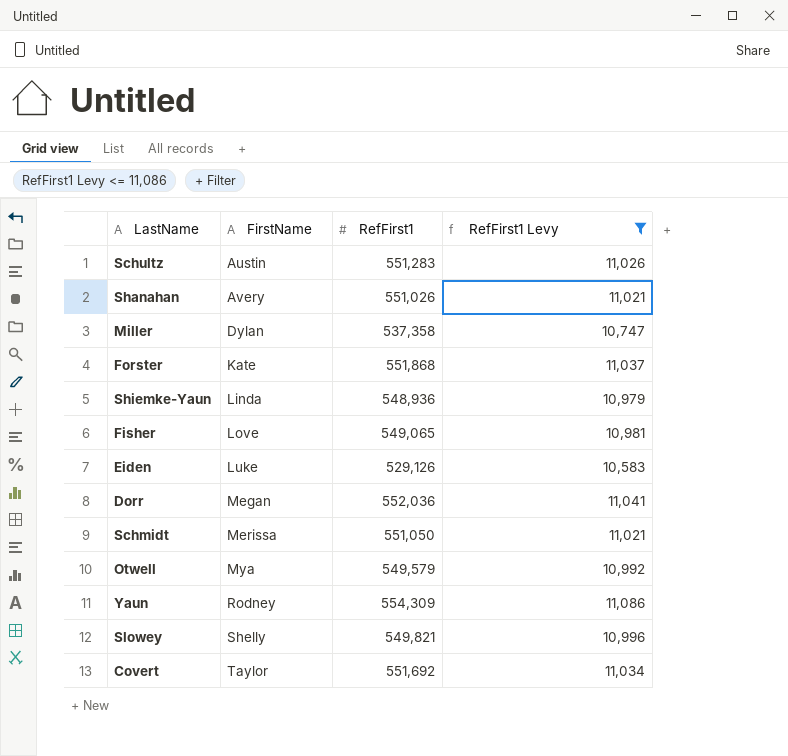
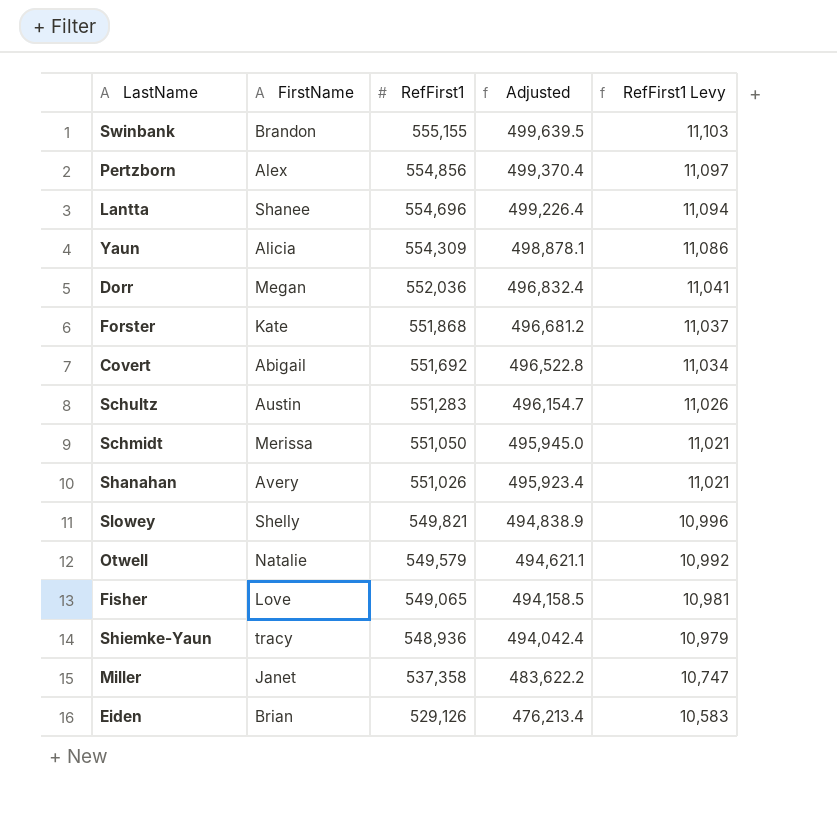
filter: RefFirst1 Levy <= 11,086 -> none
row order: FirstName ascending -> RefFirst1 descending
column Adjusted | formula: none -> [RefFirst1] * 0.9
Yaun | FirstName: Rodney -> Alicia
Covert | FirstName: Taylor -> Abigail
Otwell | FirstName: Mya -> Natalie
Shiemke-Yaun | FirstName: Linda -> tracy
Miller | FirstName: Dylan -> Janet
Eiden | FirstName: Luke -> Brian

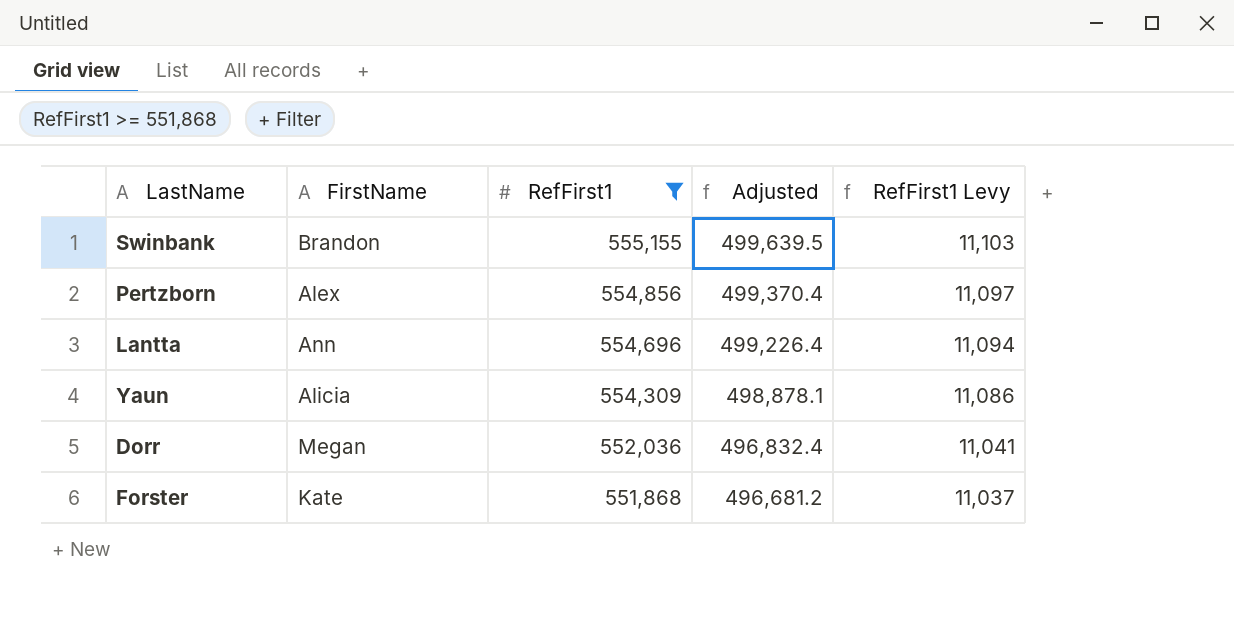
filter: none -> RefFirst1 >= 551,868
Lantta | FirstName: Shanee -> Ann

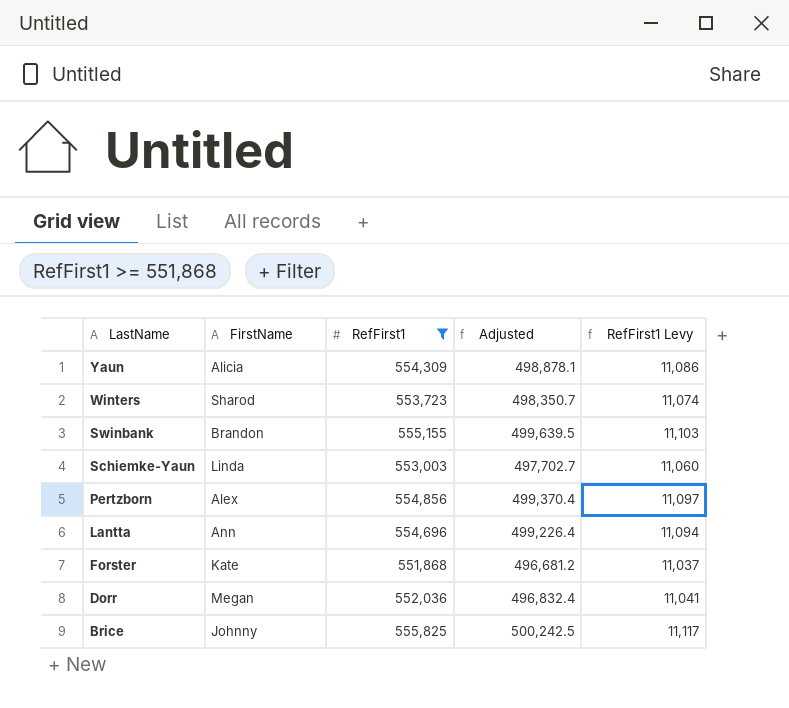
row order: RefFirst1 descending -> LastName descending
row Winters: none -> Sharod | 553,723 | 498,350.7 | 11,074
row Schiemke-Yaun: none -> Linda | 553,003 | 497,702.7 | 11,060
row Brice: none -> Johnny | 555,825 | 500,242.5 | 11,117

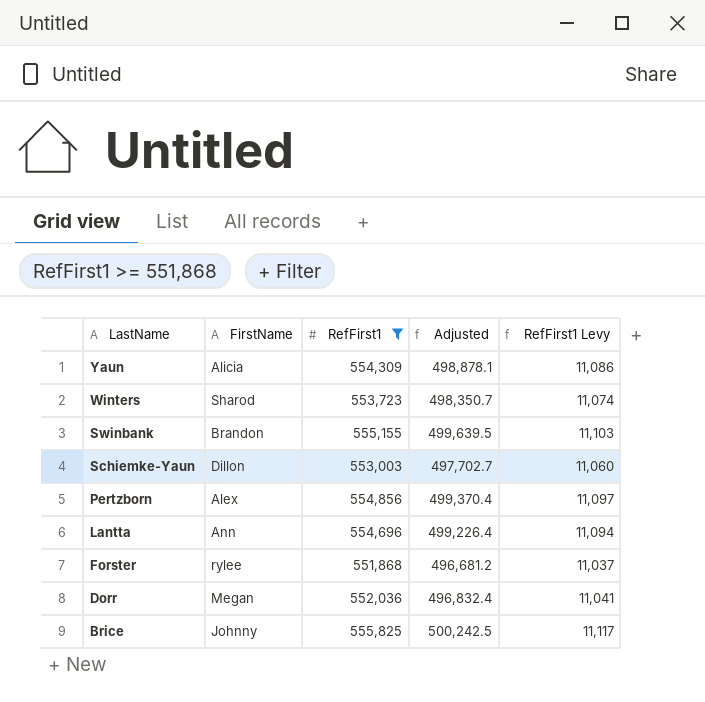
Schiemke-Yaun | FirstName: Linda -> Dillon
Forster | FirstName: Kate -> rylee

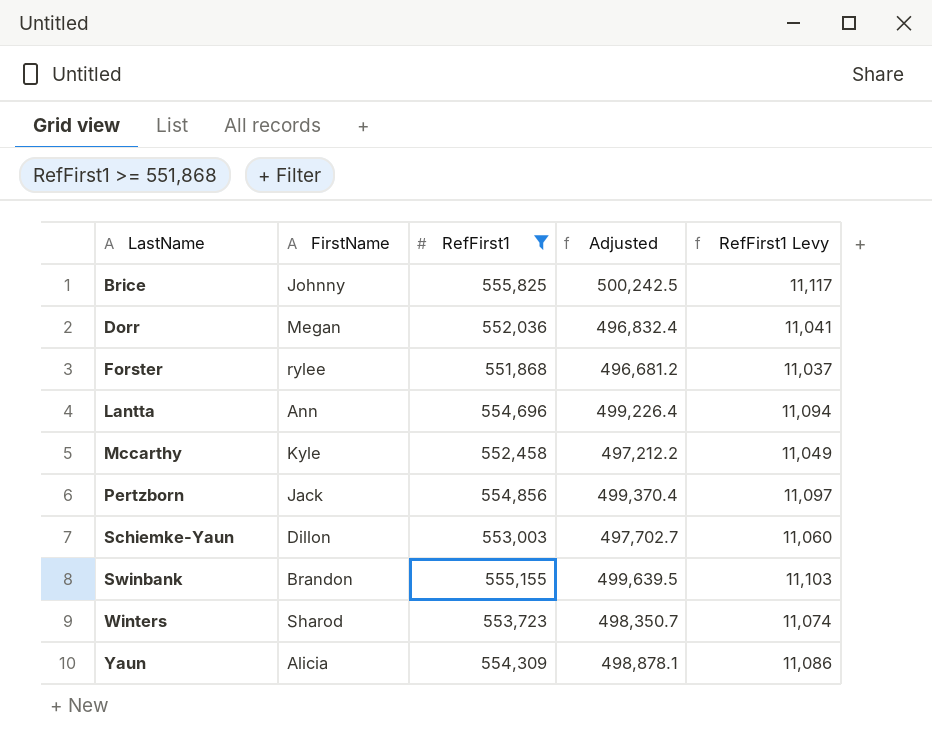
row order: LastName descending -> LastName ascending
row Mccarthy: none -> Kyle | 552,458 | 497,212.2 | 11,049
Pertzborn | FirstName: Alex -> Jack

